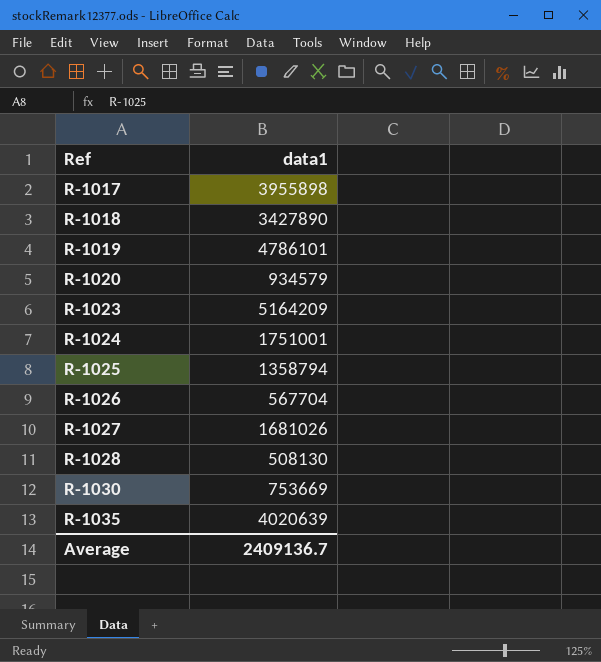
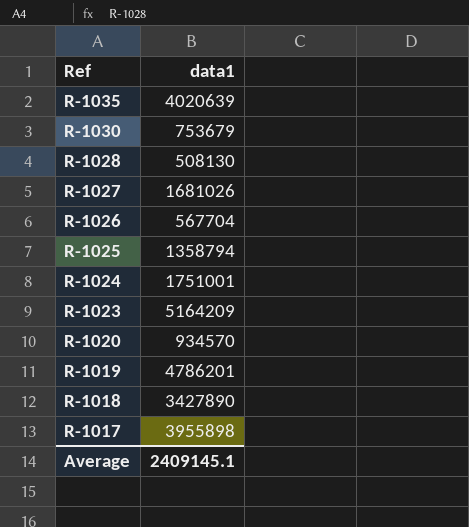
row order: Ref ascending -> Ref descending
R-1030 | data1: 753669 -> 753679
R-1020 | data1: 934579 -> 934570
R-1019 | data1: 4786101 -> 4786201
Average | data1: 2409136.7 -> 2409145.1

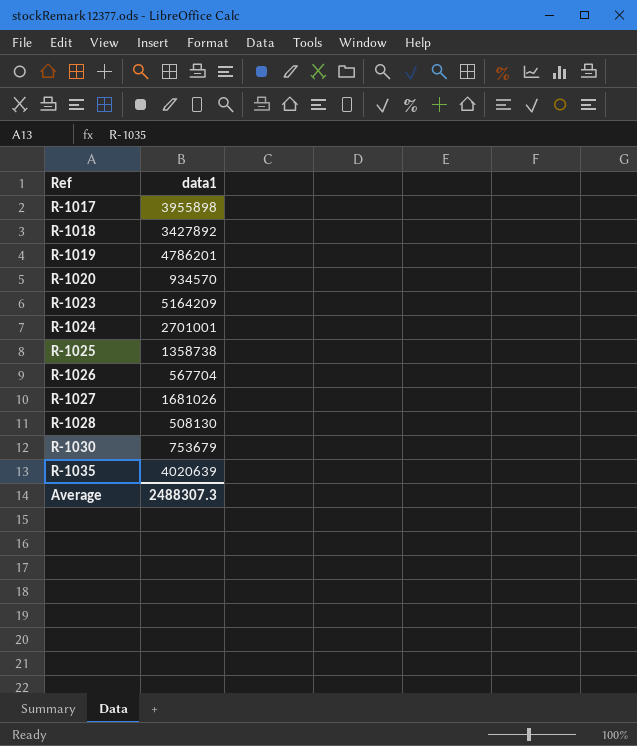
row order: Ref descending -> Ref ascending
R-1018 | data1: 3427890 -> 3427892
R-1024 | data1: 1751001 -> 2701001
R-1025 | data1: 1358794 -> 1358738
Average | data1: 2409145.1 -> 2488307.3

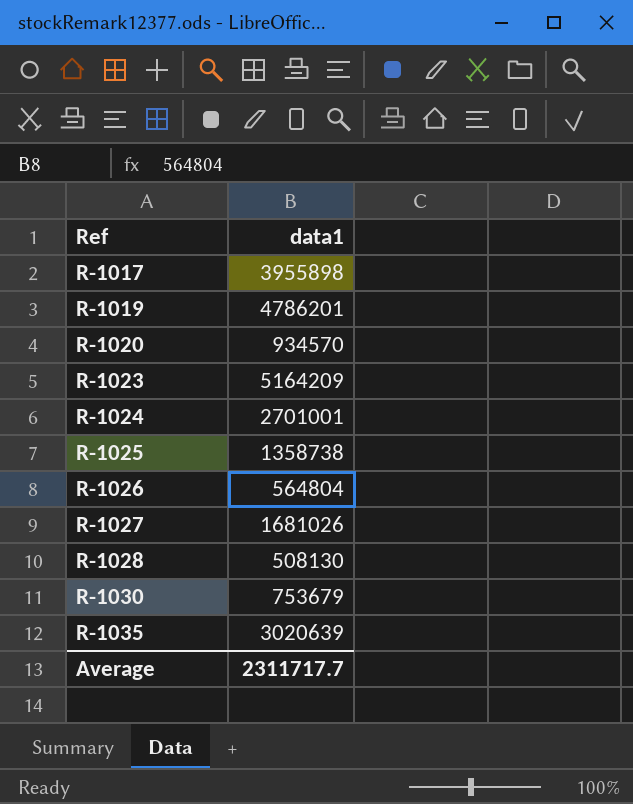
row R-1018: 3427892 -> none
R-1026 | data1: 567704 -> 564804
R-1035 | data1: 4020639 -> 3020639
Average | data1: 2488307.3 -> 2311717.7

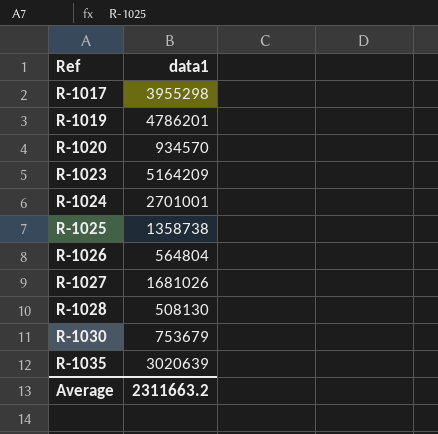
R-1017 | data1: 3955898 -> 3955298
Average | data1: 2311717.7 -> 2311663.2

